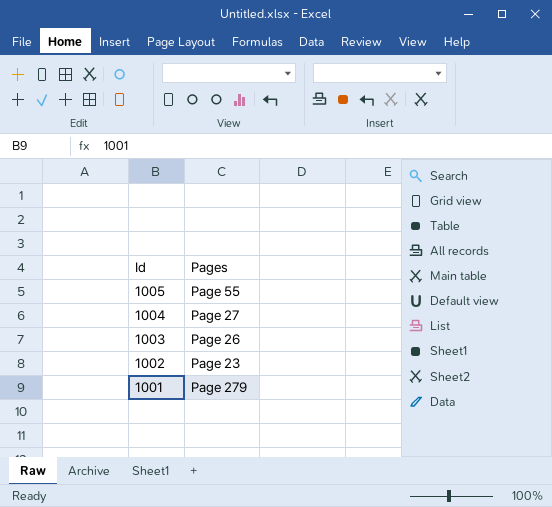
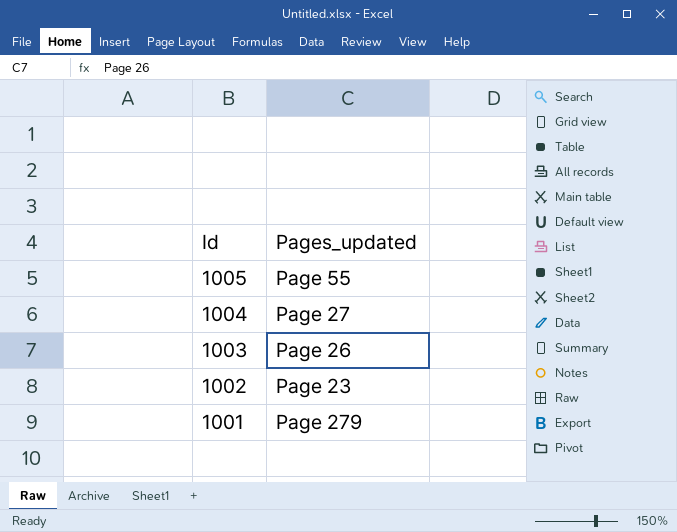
column name: Pages -> Pages_updated

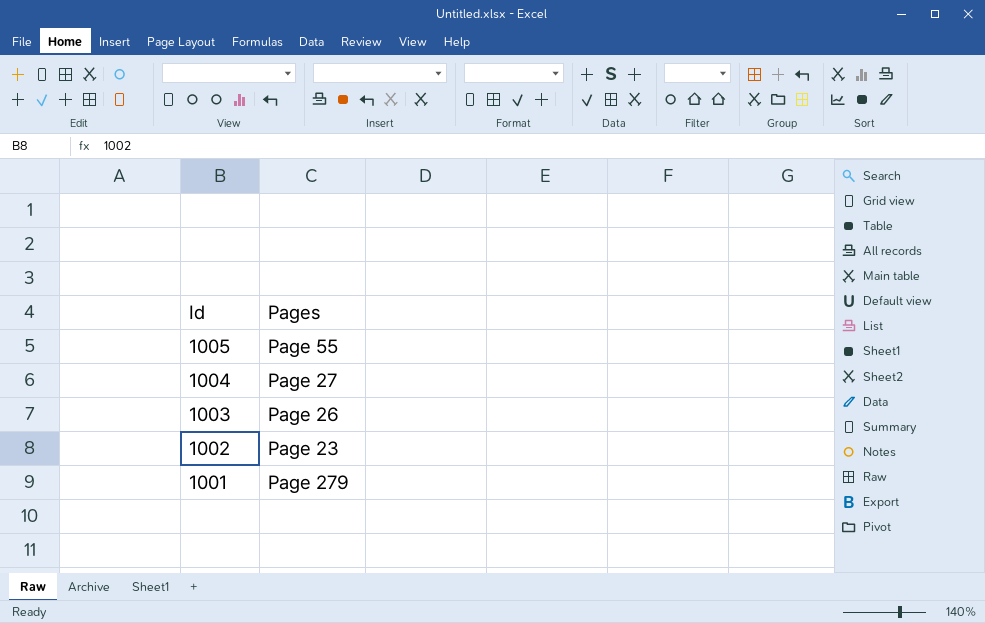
column name: Pages_updated -> Pages

